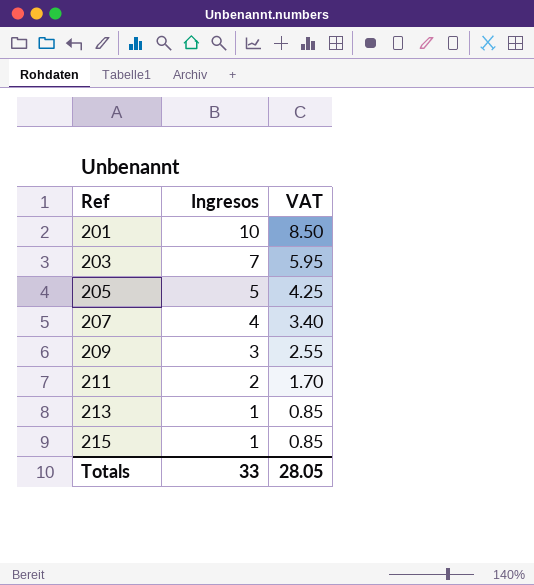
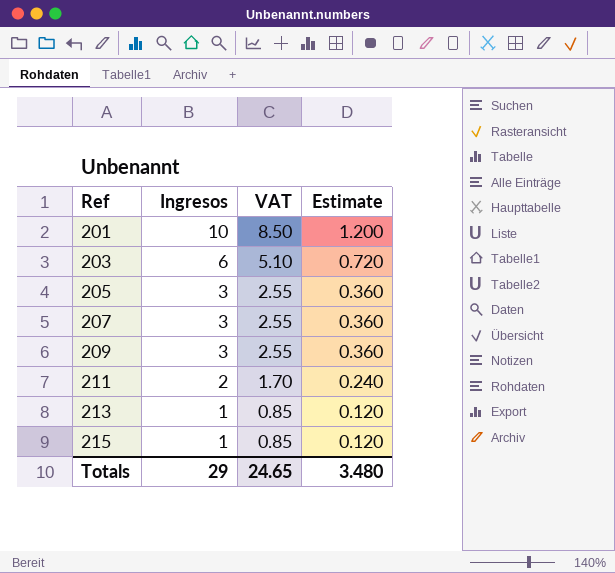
column Estimate | formula: none -> [Ingresos] * 0.12
203 | Ingresos: 7 -> 6
203 | VAT: 5.95 -> 5.10
205 | Ingresos: 5 -> 3
205 | VAT: 4.25 -> 2.55
207 | Ingresos: 4 -> 3
207 | VAT: 3.40 -> 2.55
Totals | Ingresos: 33 -> 29
Totals | VAT: 28.05 -> 24.65

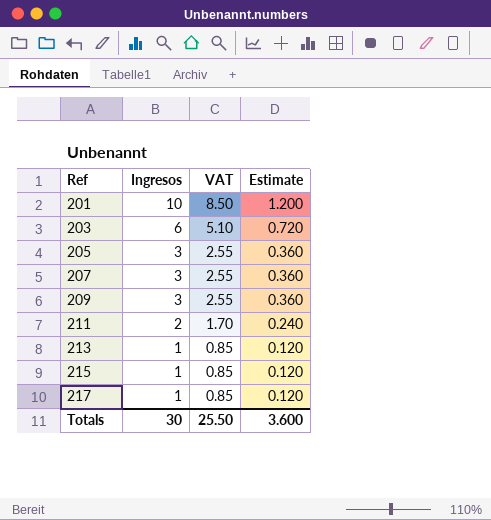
row 217: none -> 1 | 0.85 | 0.120
Totals | Ingresos: 29 -> 30
Totals | VAT: 24.65 -> 25.50
Totals | Estimate: 3.480 -> 3.600

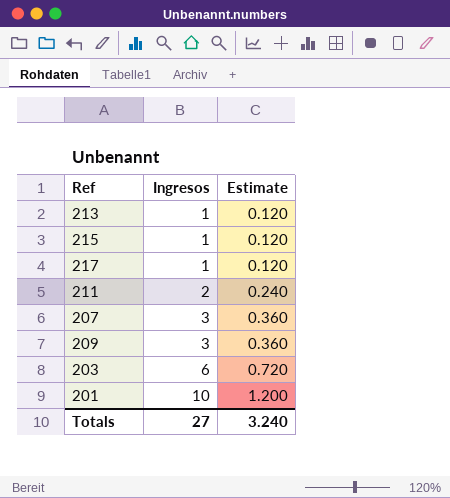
row order: Ref ascending -> Ingresos ascending
column VAT | formula: [Ingresos] * 0.85 -> none
row 205: 3 | 2.55 | 0.360 -> none
Totals | Ingresos: 30 -> 27
Totals | Estimate: 3.600 -> 3.240

